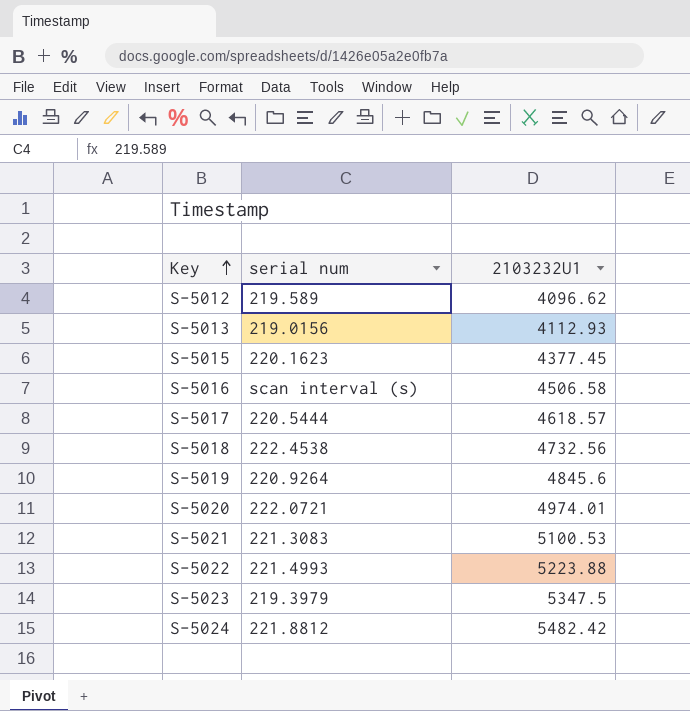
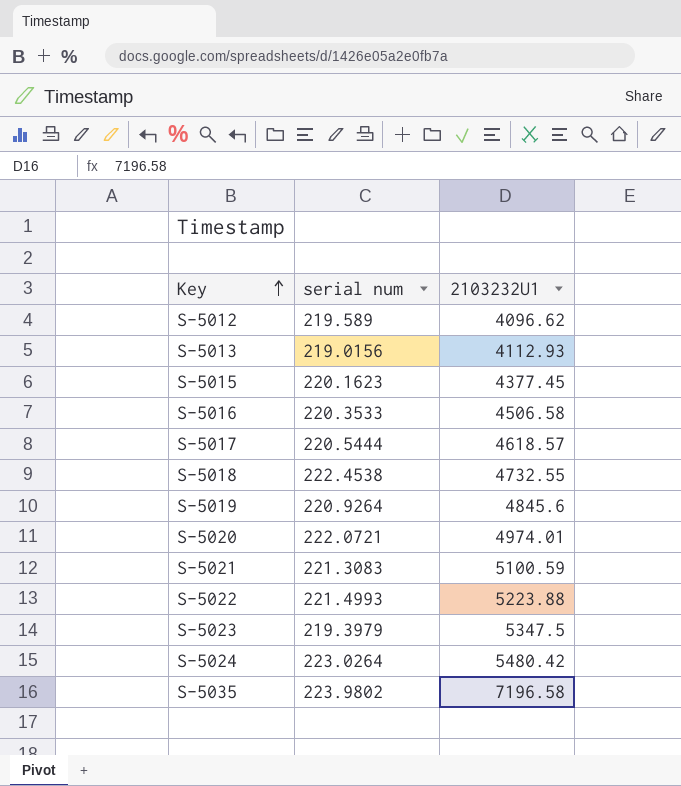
S-5016 | serial num: scan interval (s) -> 220.3533
S-5018 | 2103232U1: 4732.56 -> 4732.55
S-5021 | 2103232U1: 5100.53 -> 5100.59
S-5024 | serial num: 221.8812 -> 223.0264
S-5024 | 2103232U1: 5482.42 -> 5480.42
row S-5035: none -> 223.9802 | 7196.58

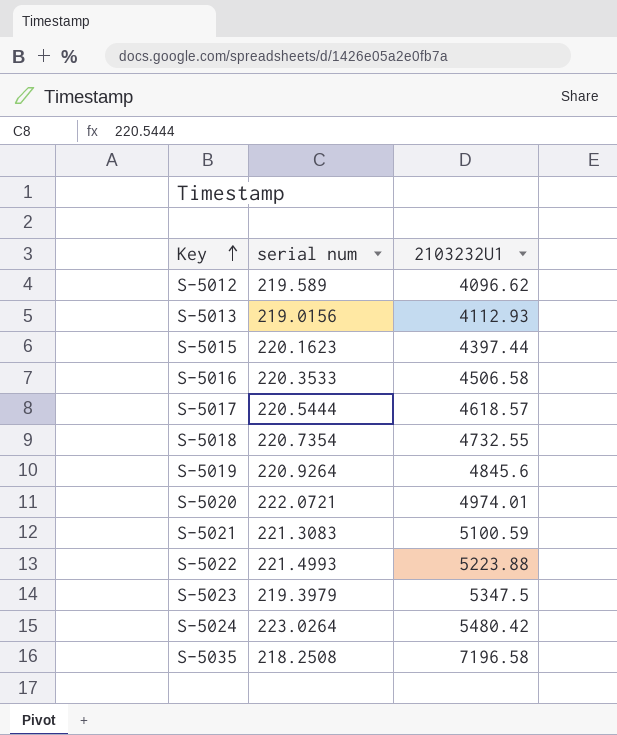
S-5015 | 2103232U1: 4377.45 -> 4397.44
S-5018 | serial num: 222.4538 -> 220.7354
S-5035 | serial num: 223.9802 -> 218.2508

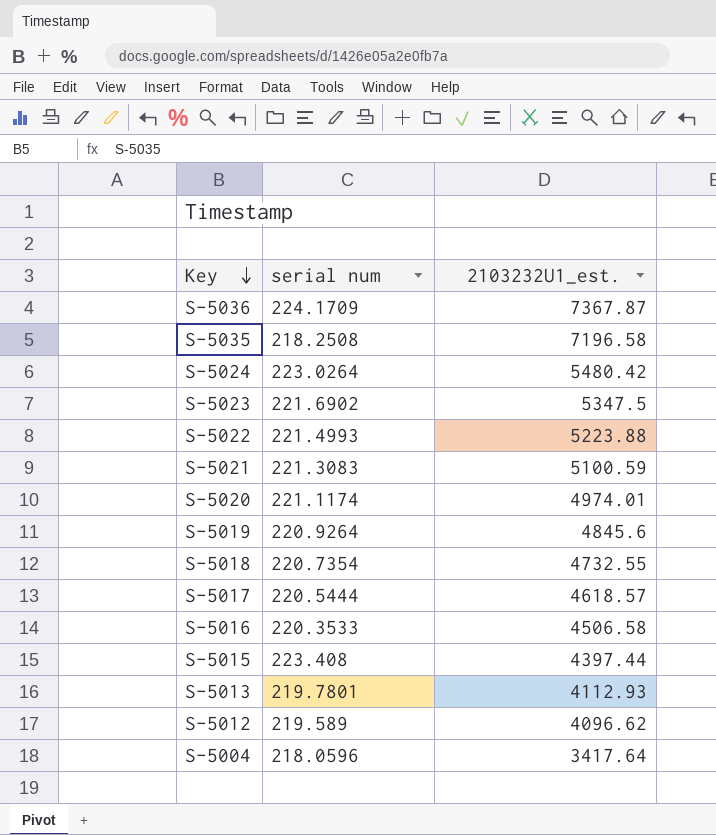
row order: Key ascending -> Key descending
column name: 2103232U1 -> 2103232U1_est.
row S-5036: none -> 224.1709 | 7367.87
S-5023 | serial num: 219.3979 -> 221.6902
S-5020 | serial num: 222.0721 -> 221.1174
S-5015 | serial num: 220.1623 -> 223.408
S-5013 | serial num: 219.0156 -> 219.7801
row S-5004: none -> 218.0596 | 3417.64

